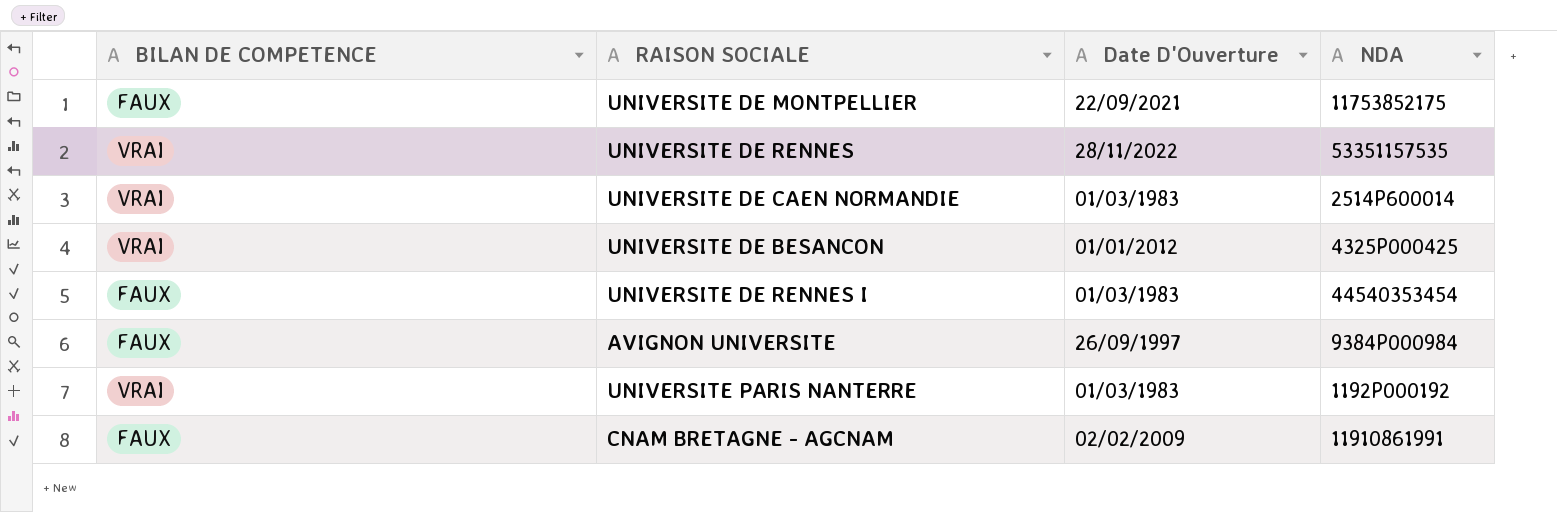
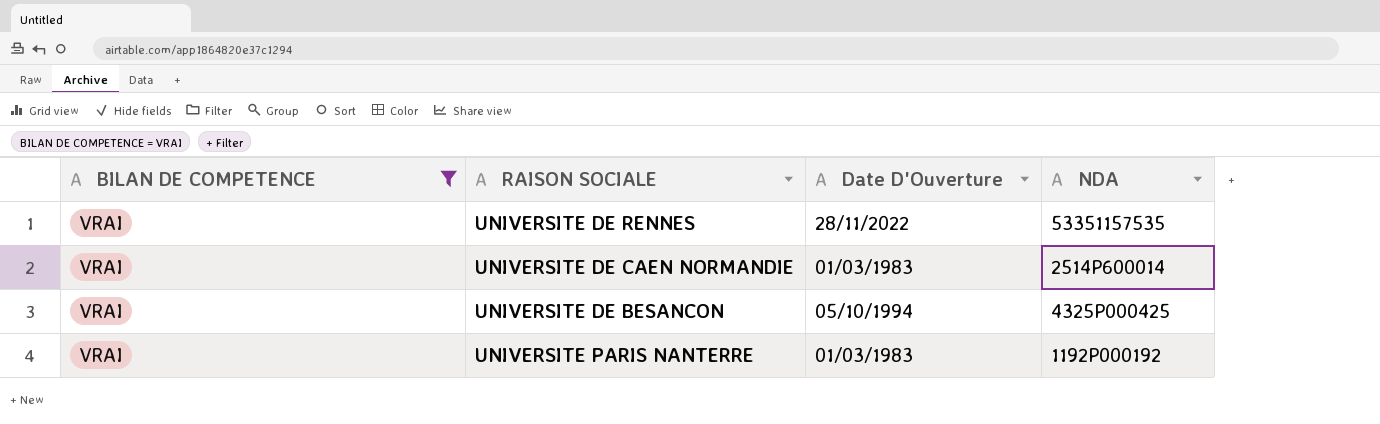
filter: none -> BILAN DE COMPETENCE = VRAI
UNIVERSITE DE BESANCON | Date D'Ouverture: 01/01/2012 -> 05/10/1994

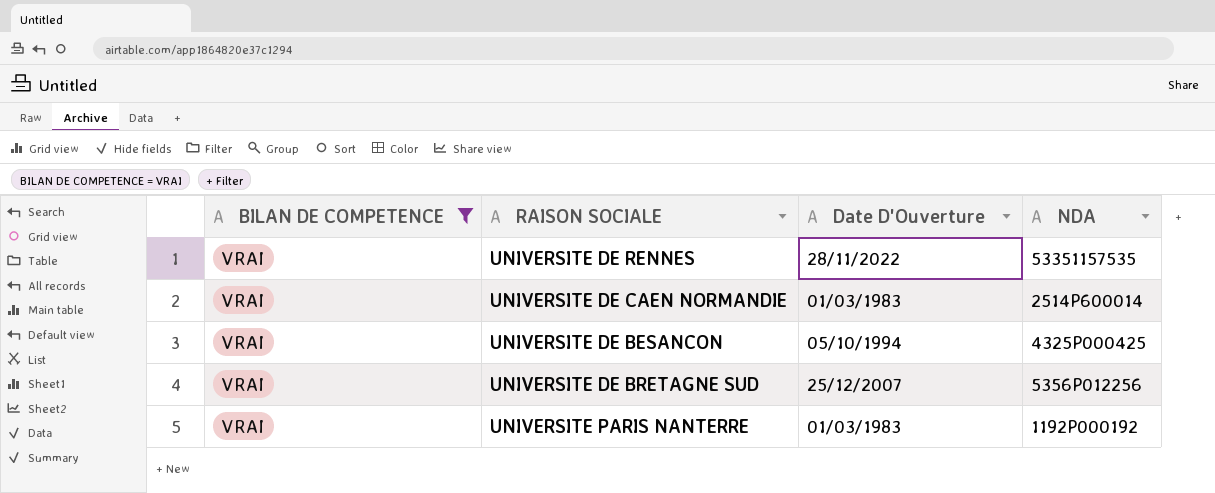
row UNIVERSITE DE BRETAGNE SUD: none -> VRAI | 25/12/2007 | 5356P012256

